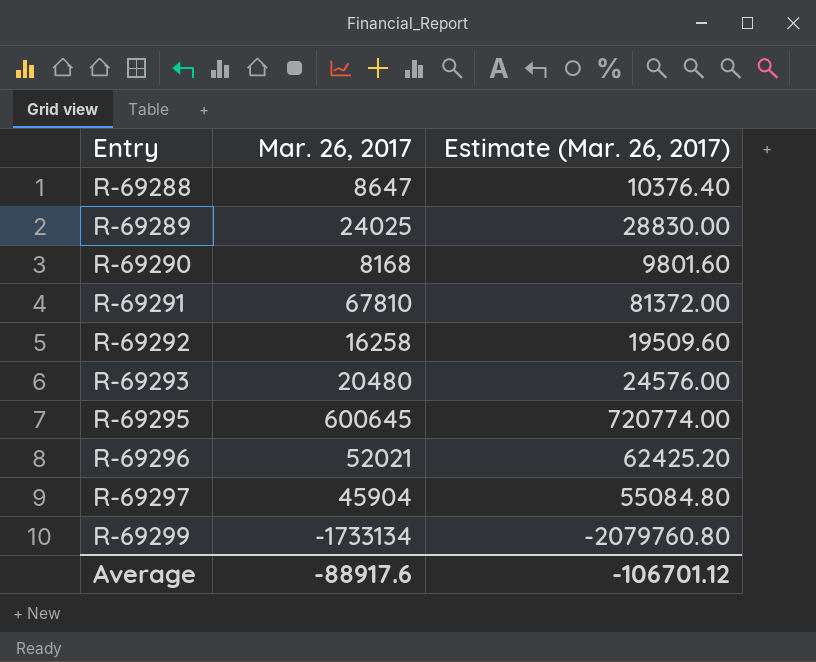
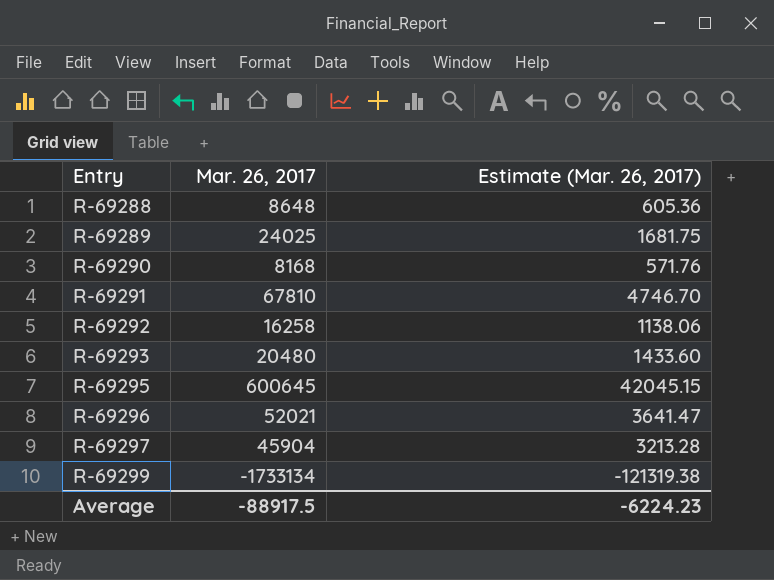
column Estimate (Mar. 26, 2017) | formula: [Mar. 26, 2017] * 1.2 -> [Mar. 26, 2017] * 0.07
R-69288 | Mar. 26, 2017: 8647 -> 8648
Average | Mar. 26, 2017: -88917.6 -> -88917.5
Average | Estimate (Mar. 26, 2017): -106701.12 -> -6224.23

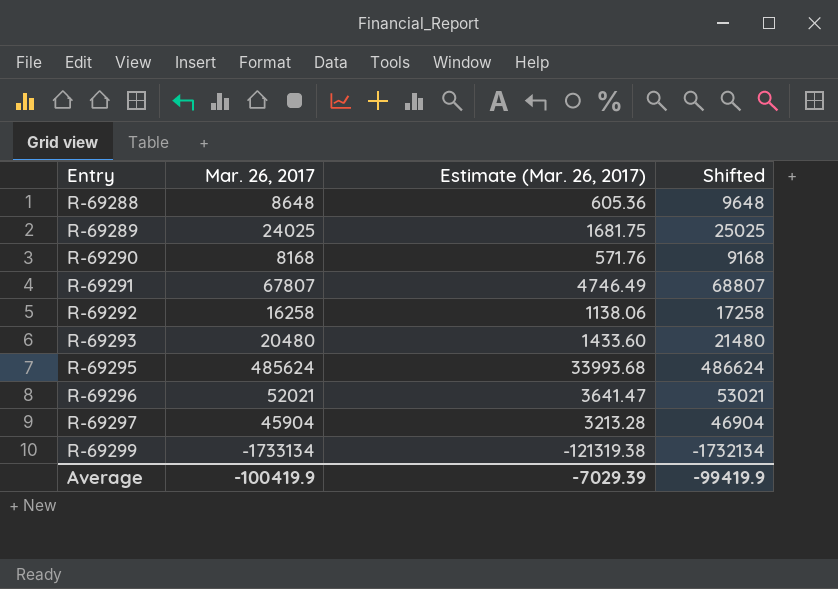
column Shifted | formula: none -> [Mar. 26, 2017] + 1000
R-69291 | Mar. 26, 2017: 67810 -> 67807
R-69291 | Estimate (Mar. 26, 2017): 4746.70 -> 4746.49
R-69295 | Mar. 26, 2017: 600645 -> 485624
R-69295 | Estimate (Mar. 26, 2017): 42045.15 -> 33993.68
Average | Mar. 26, 2017: -88917.5 -> -100419.9
Average | Estimate (Mar. 26, 2017): -6224.23 -> -7029.39

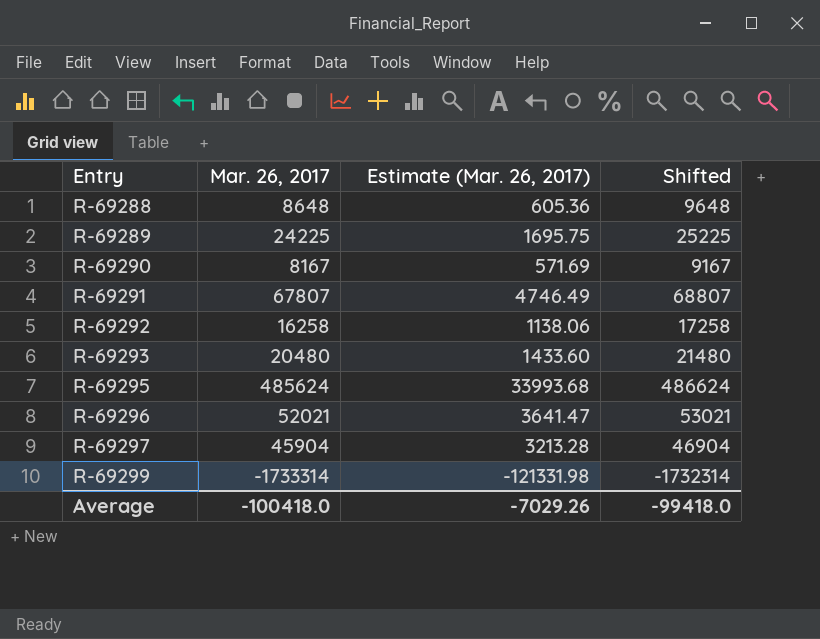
R-69289 | Mar. 26, 2017: 24025 -> 24225
R-69289 | Estimate (Mar. 26, 2017): 1681.75 -> 1695.75
R-69289 | Shifted: 25025 -> 25225
R-69290 | Mar. 26, 2017: 8168 -> 8167
R-69290 | Estimate (Mar. 26, 2017): 571.76 -> 571.69
R-69290 | Shifted: 9168 -> 9167
R-69299 | Mar. 26, 2017: -1733134 -> -1733314
R-69299 | Estimate (Mar. 26, 2017): -121319.38 -> -121331.98
R-69299 | Shifted: -1732134 -> -1732314
Average | Mar. 26, 2017: -100419.9 -> -100418.0
Average | Estimate (Mar. 26, 2017): -7029.39 -> -7029.26
Average | Shifted: -99419.9 -> -99418.0

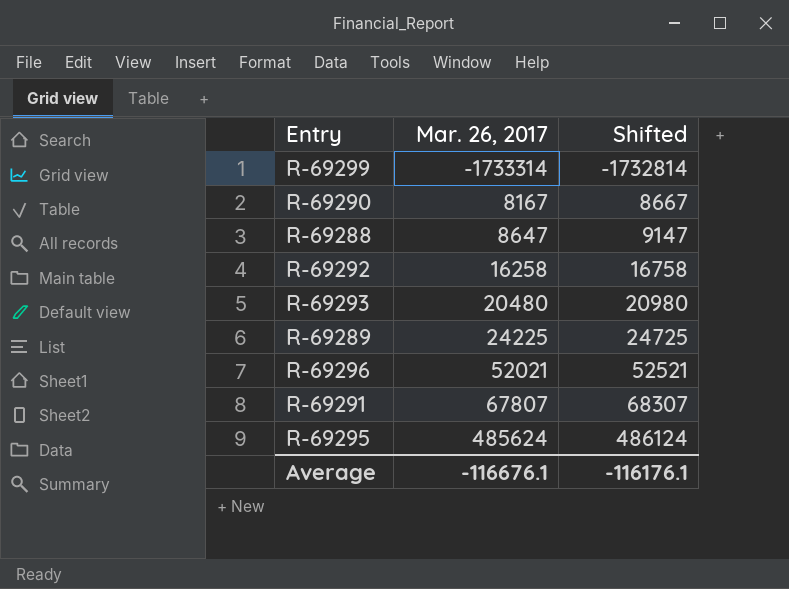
row order: Entry ascending -> Mar. 26, 2017 ascending
column Estimate (Mar. 26, 2017) | formula: [Mar. 26, 2017] * 0.07 -> none
column Shifted | formula: [Mar. 26, 2017] + 1000 -> [Mar. 26, 2017] + 500
row R-69297: 45904 | 3213.28 | 46904 -> none
R-69288 | Mar. 26, 2017: 8648 -> 8647
Average | Mar. 26, 2017: -100418.0 -> -116676.1
Average | Shifted: -99418.0 -> -116176.1

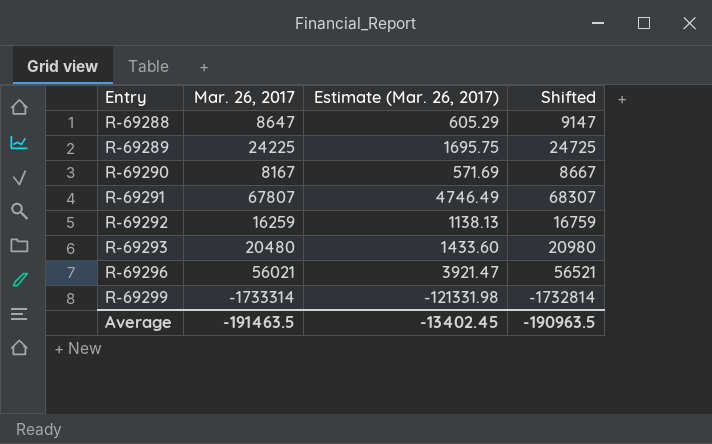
row order: Mar. 26, 2017 ascending -> Entry ascending
column Estimate (Mar. 26, 2017) | formula: none -> [Mar. 26, 2017] * 0.07
row R-69295: 485624 | 486124 -> none
R-69292 | Mar. 26, 2017: 16258 -> 16259
R-69292 | Shifted: 16758 -> 16759
R-69296 | Mar. 26, 2017: 52021 -> 56021
R-69296 | Shifted: 52521 -> 56521
Average | Mar. 26, 2017: -116676.1 -> -191463.5
Average | Shifted: -116176.1 -> -190963.5

